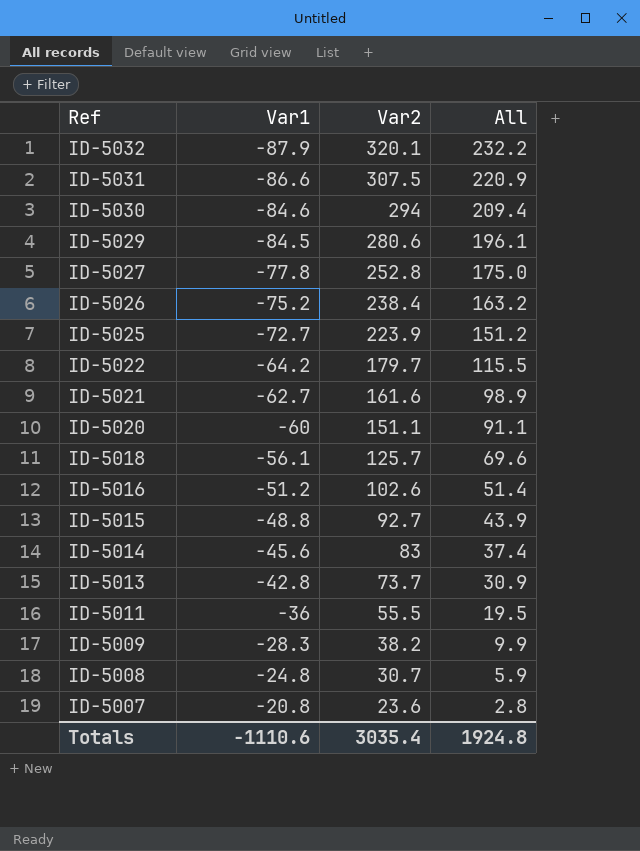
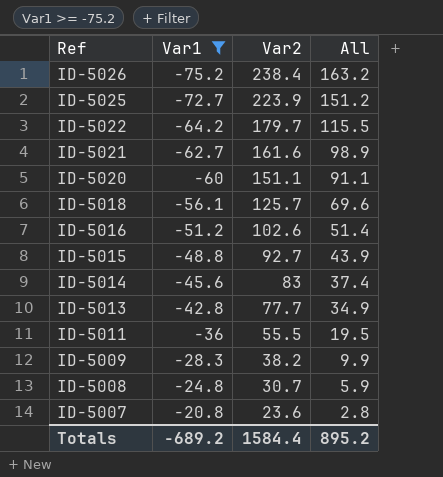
filter: none -> Var1 >= -75.2
ID-5013 | Var2: 73.7 -> 77.7
ID-5013 | All: 30.9 -> 34.9
Totals | Var1: -1110.6 -> -689.2
Totals | Var2: 3035.4 -> 1584.4
Totals | All: 1924.8 -> 895.2

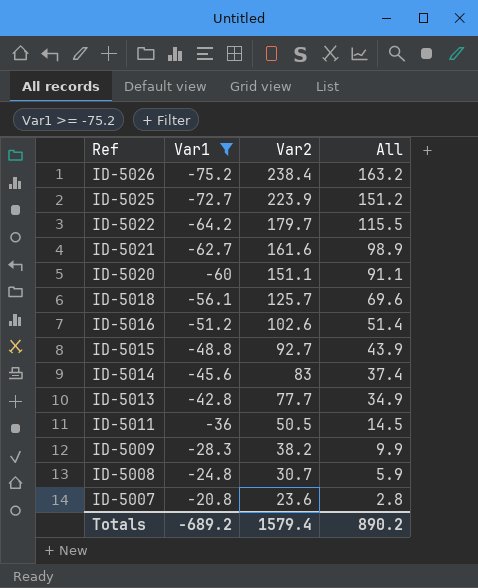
ID-5011 | Var2: 55.5 -> 50.5
ID-5011 | All: 19.5 -> 14.5
Totals | Var2: 1584.4 -> 1579.4
Totals | All: 895.2 -> 890.2

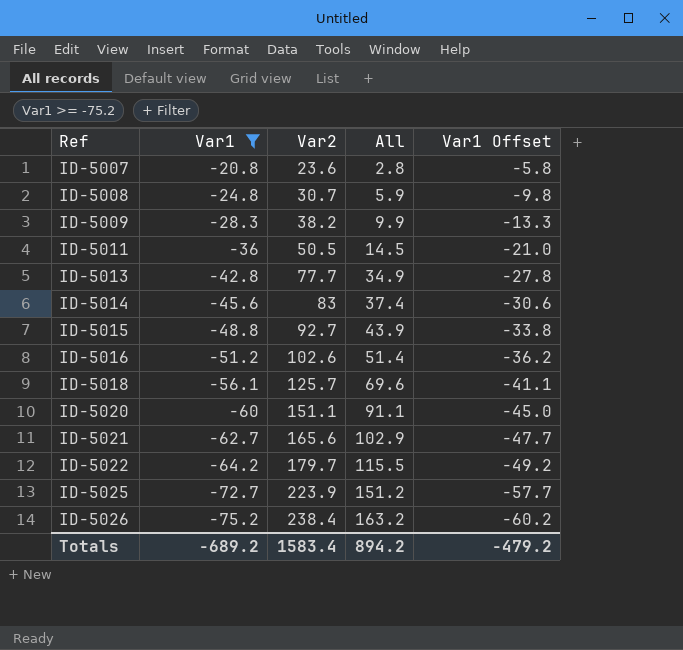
row order: Ref descending -> Ref ascending
column Var1 Offset | formula: none -> [Var1] + 15
ID-5021 | Var2: 161.6 -> 165.6
ID-5021 | All: 98.9 -> 102.9
Totals | Var2: 1579.4 -> 1583.4
Totals | All: 890.2 -> 894.2

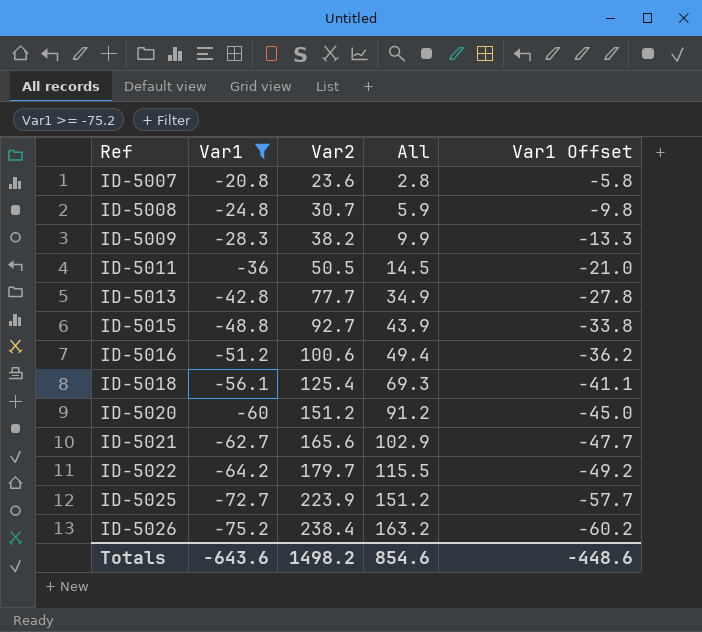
row ID-5014: -45.6 | 83 | 37.4 | -30.6 -> none
ID-5016 | Var2: 102.6 -> 100.6
ID-5016 | All: 51.4 -> 49.4
ID-5018 | Var2: 125.7 -> 125.4
ID-5018 | All: 69.6 -> 69.3
ID-5020 | Var2: 151.1 -> 151.2
ID-5020 | All: 91.1 -> 91.2
Totals | Var1: -689.2 -> -643.6
Totals | Var2: 1583.4 -> 1498.2
Totals | All: 894.2 -> 854.6
Totals | Var1 Offset: -479.2 -> -448.6

